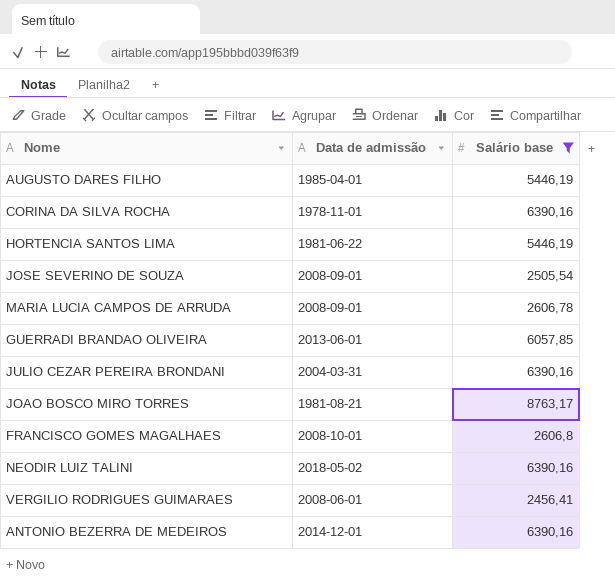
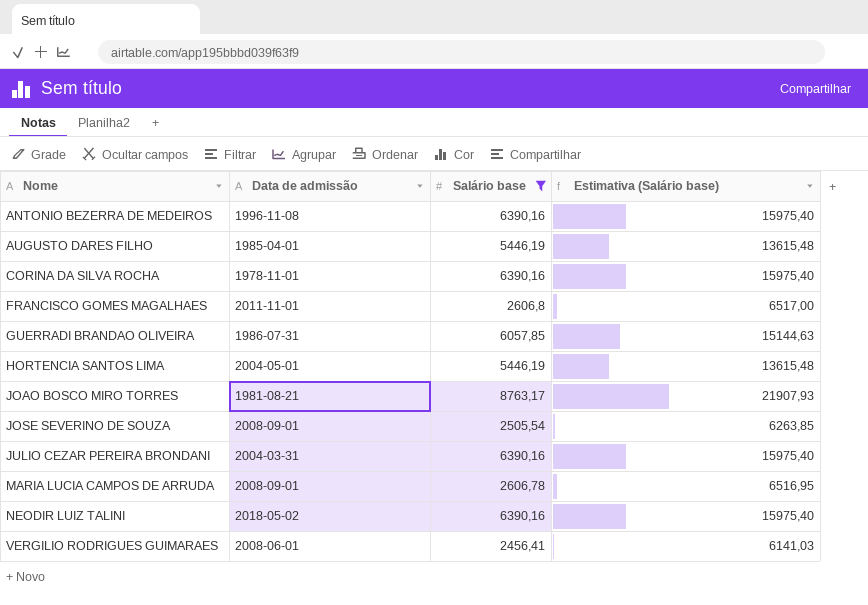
row order: none -> Nome ascending
column Estimativa (Salário base) | formula: none -> [Salário base] * 2,5
ANTONIO BEZERRA DE MEDEIROS | Data de admissão: 2014-12-01 -> 1996-11-08
FRANCISCO GOMES MAGALHAES | Data de admissão: 2008-10-01 -> 2011-11-01
GUERRADI BRANDAO OLIVEIRA | Data de admissão: 2013-06-01 -> 1986-07-31
HORTENCIA SANTOS LIMA | Data de admissão: 1981-06-22 -> 2004-05-01

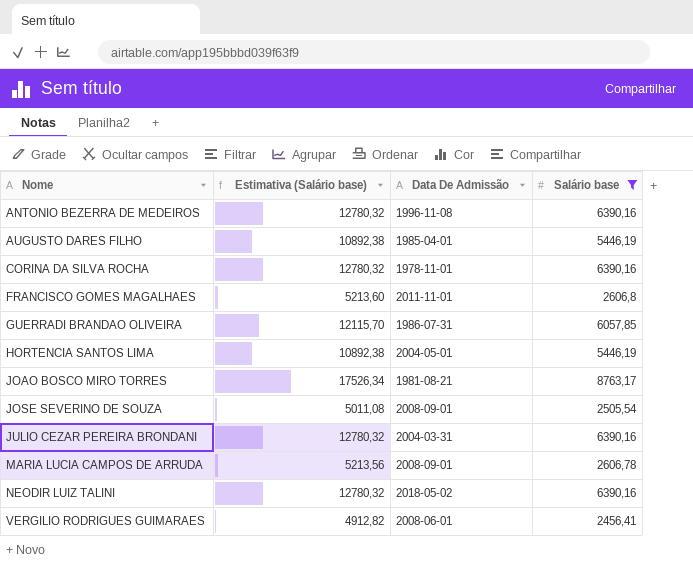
column Estimativa (Salário base) | formula: [Salário base] * 2,5 -> [Salário base] * 2
column Estimativa (Salário base) | position: 4 -> 2
column name: Data de admissão -> Data De Admissão

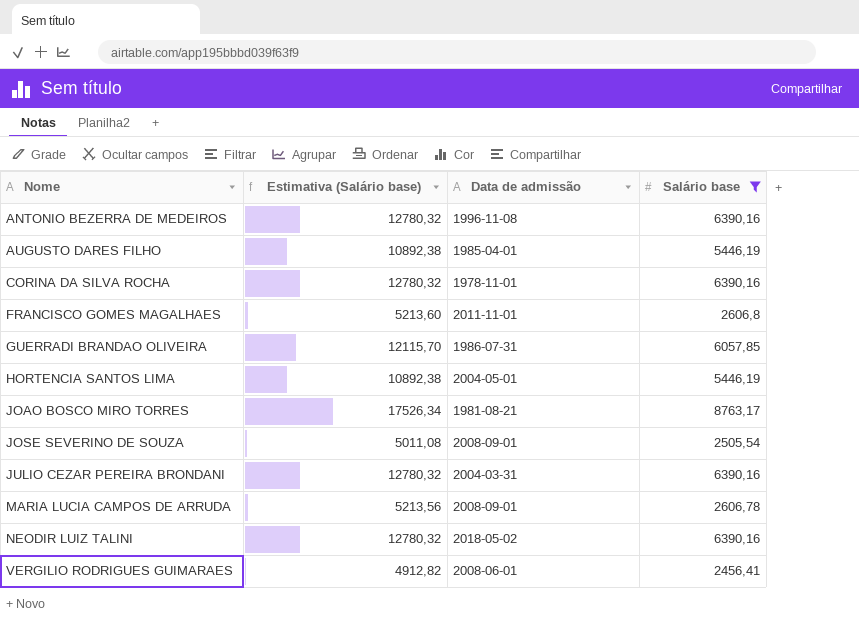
column name: Data De Admissão -> Data de admissão

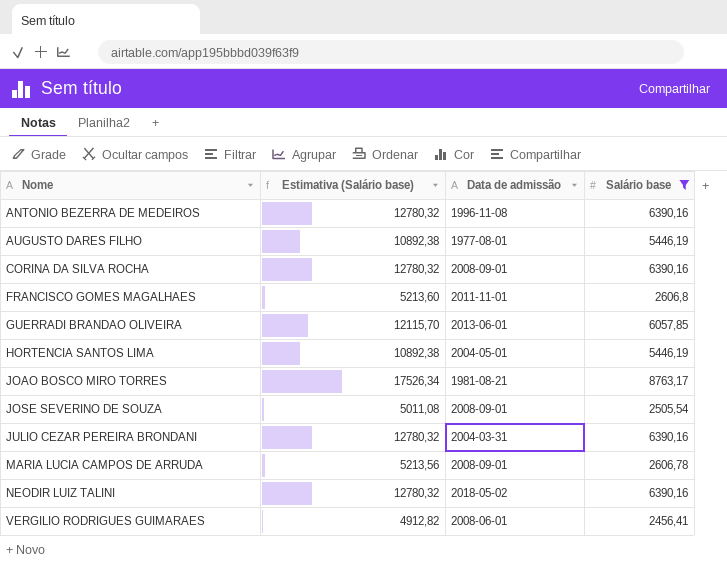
AUGUSTO DARES FILHO | Data de admissão: 1985-04-01 -> 1977-08-01
CORINA DA SILVA ROCHA | Data de admissão: 1978-11-01 -> 2008-09-01
GUERRADI BRANDAO OLIVEIRA | Data de admissão: 1986-07-31 -> 2013-06-01

